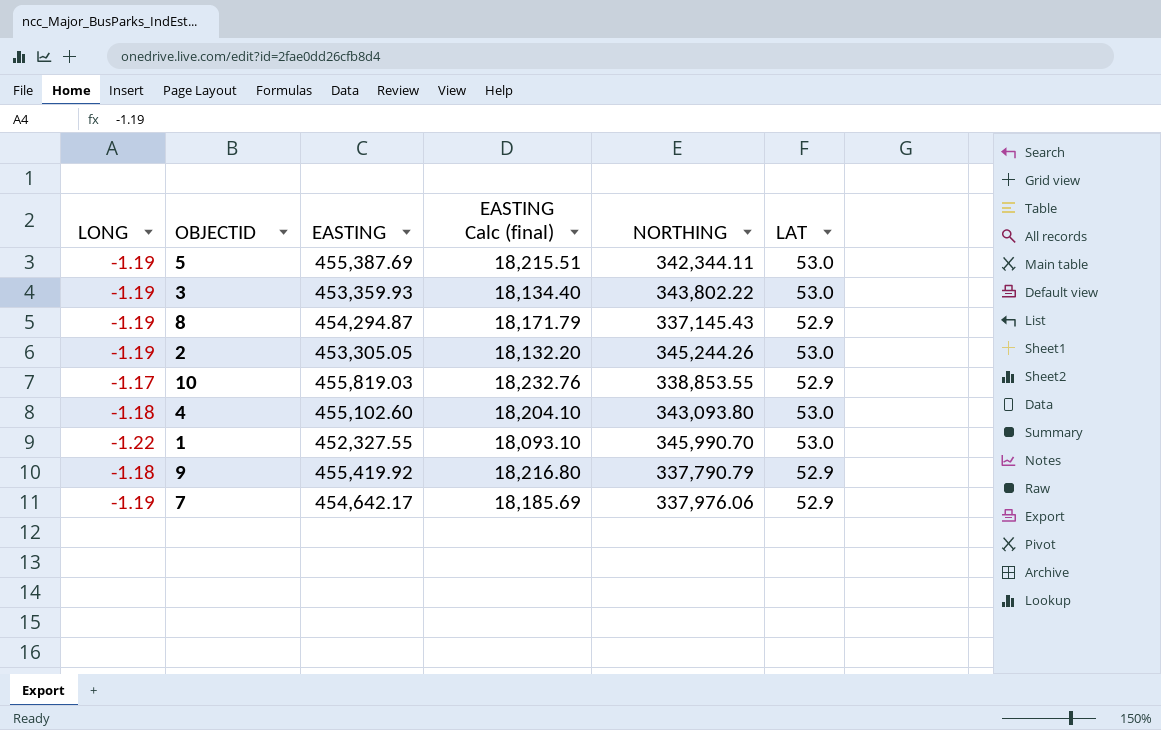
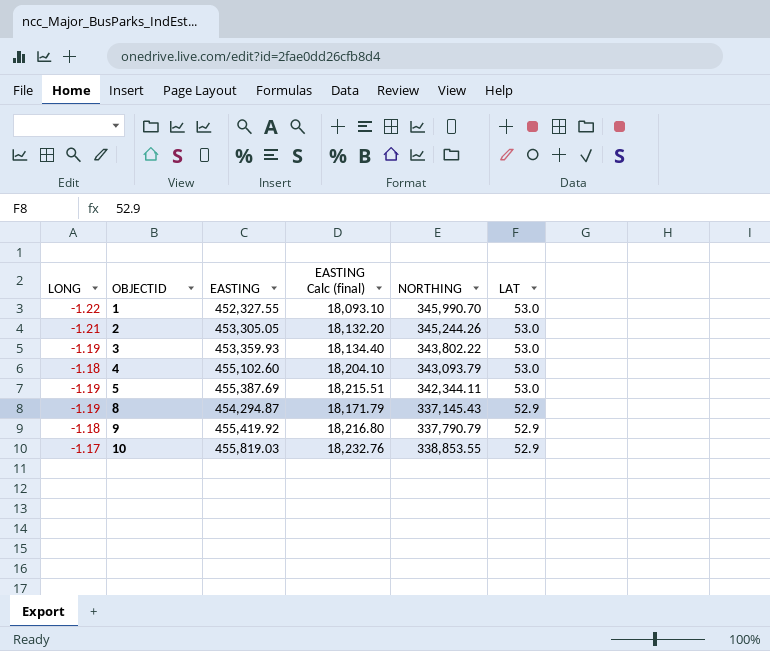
row order: none -> OBJECTID ascending
row 7: -1.19 | 454,642.17 | 18,185.69 | 337,976.06 | 52.9 -> none
2 | LONG: -1.19 -> -1.21
4 | NORTHING: 343,093.80 -> 343,093.79

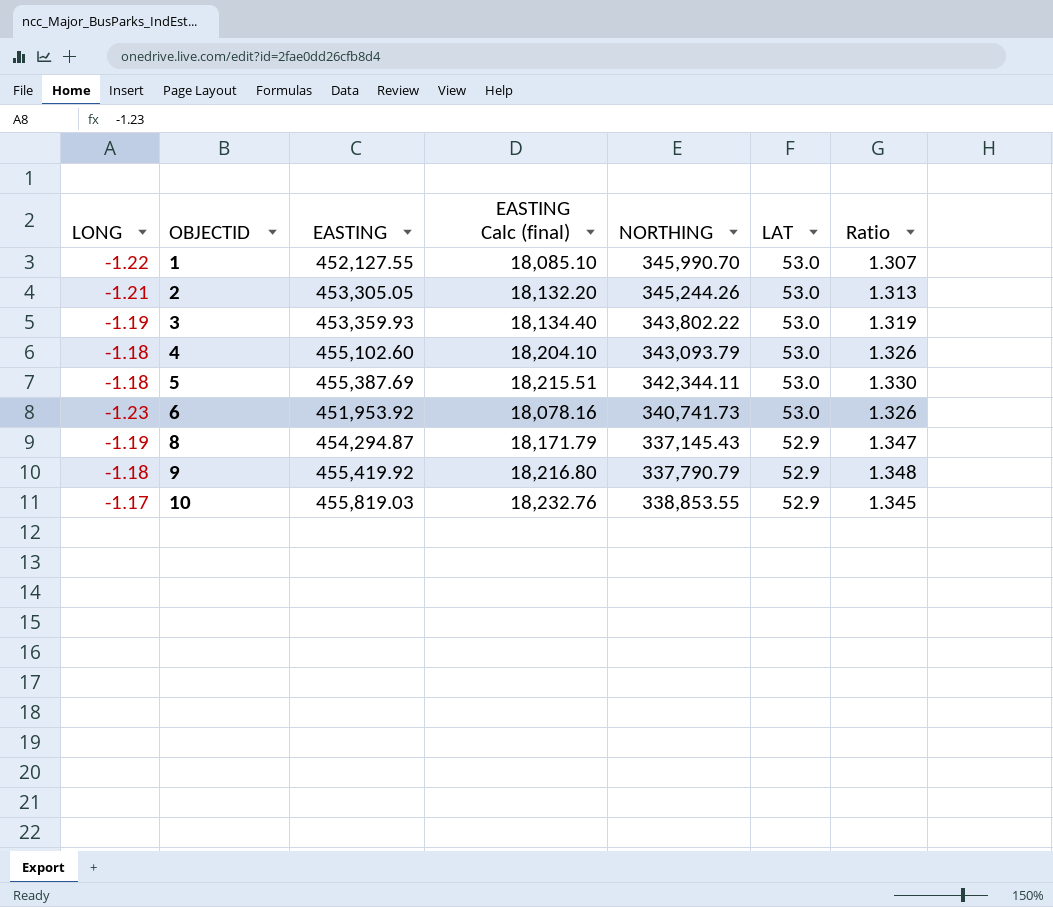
column Ratio | formula: none -> [EASTING] / [NORTHING]
1 | EASTING: 452,327.55 -> 452,127.55
1 | EASTING Calc (final): 18,093.10 -> 18,085.10
5 | LONG: -1.19 -> -1.18
row 6: none -> -1.23 | 451,953.92 | 18,078.16 | 340,741.73 | 53.0 | 1.326

